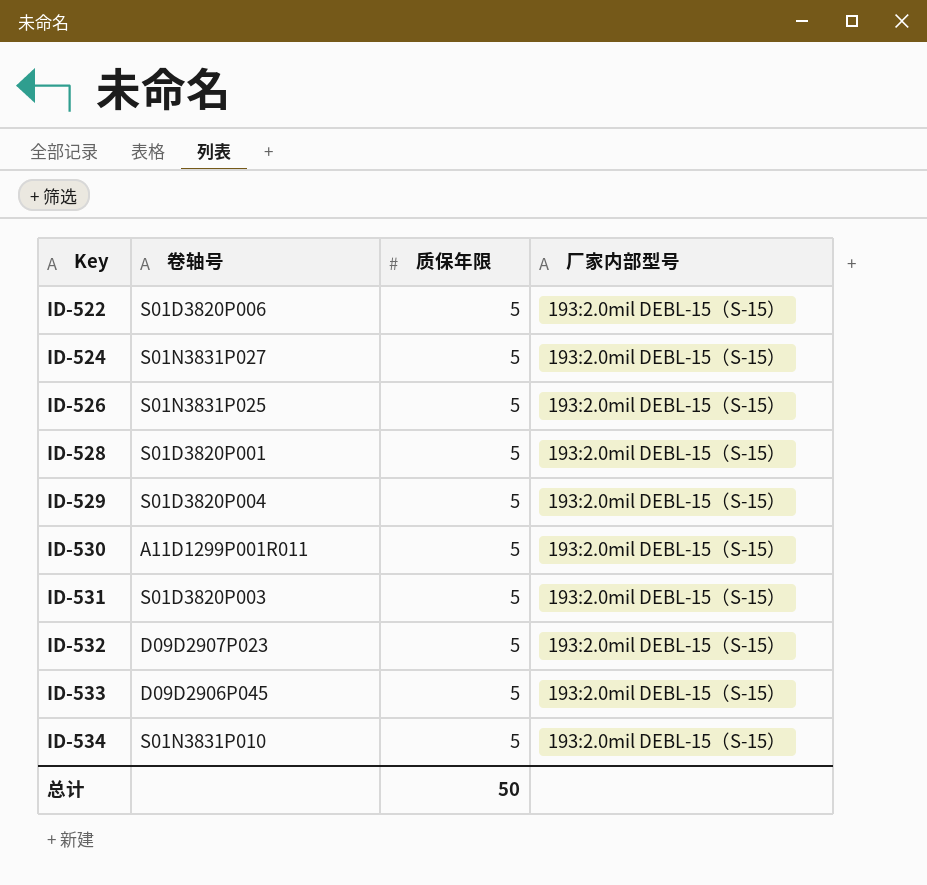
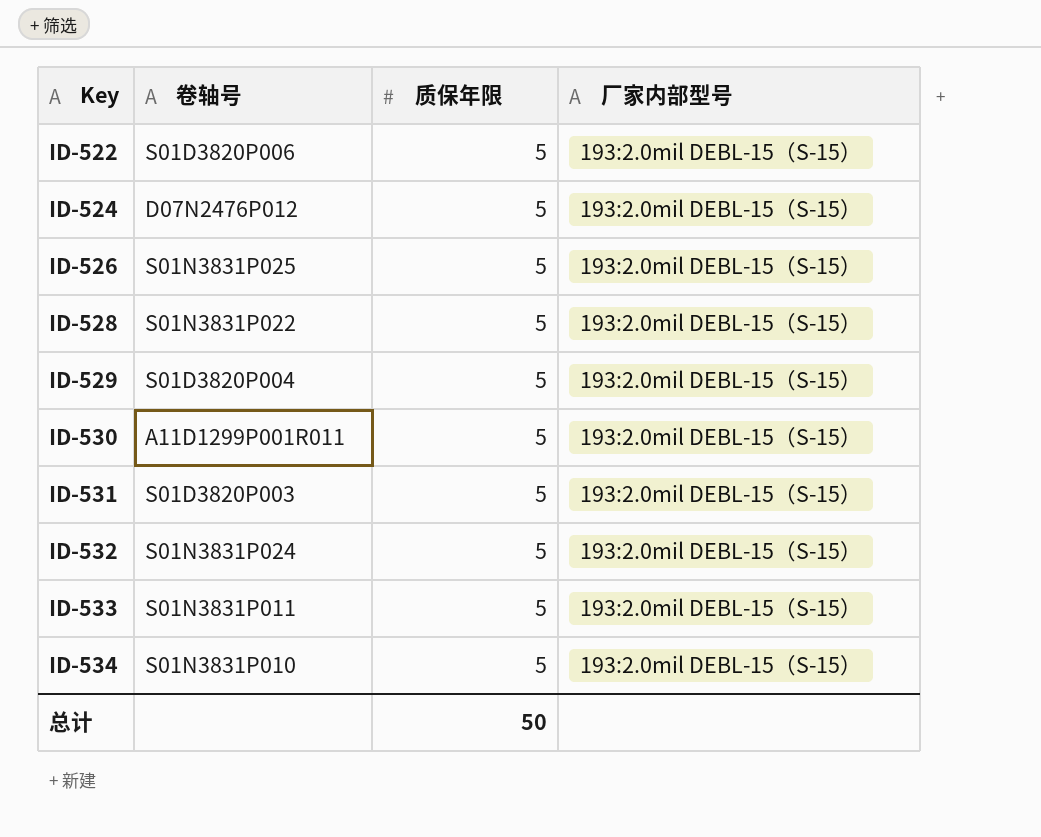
ID-524 | 卷轴号: S01N3831P027 -> D07N2476P012
ID-528 | 卷轴号: S01D3820P001 -> S01N3831P022
ID-532 | 卷轴号: D09D2907P023 -> S01N3831P024
ID-533 | 卷轴号: D09D2906P045 -> S01N3831P011

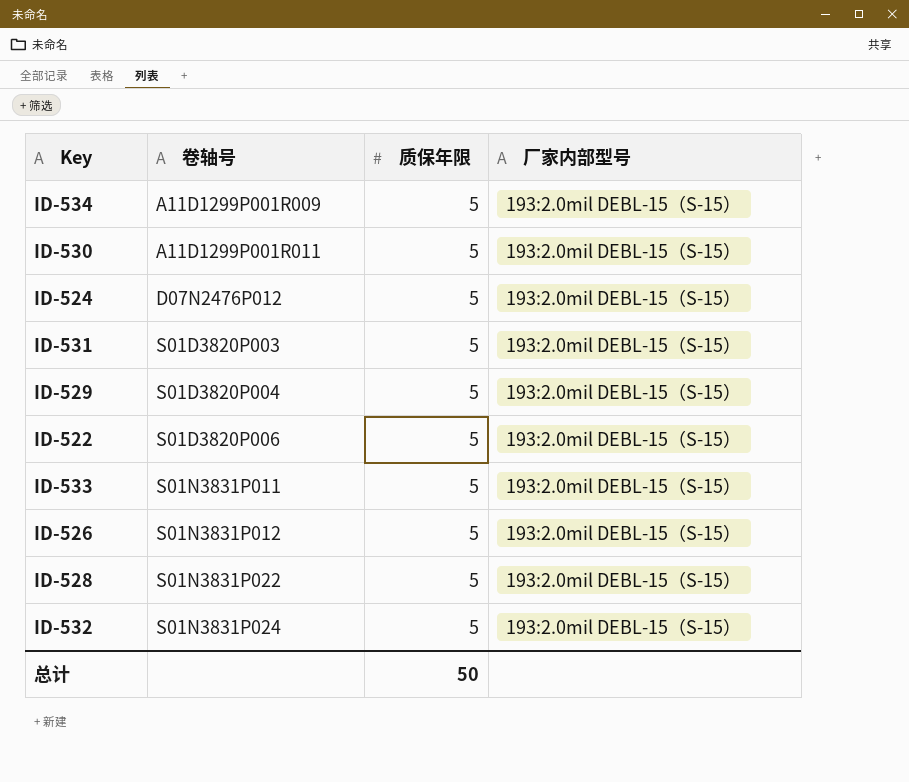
row order: Key ascending -> 卷轴号 ascending
ID-534 | 卷轴号: S01N3831P010 -> A11D1299P001R009
ID-526 | 卷轴号: S01N3831P025 -> S01N3831P012

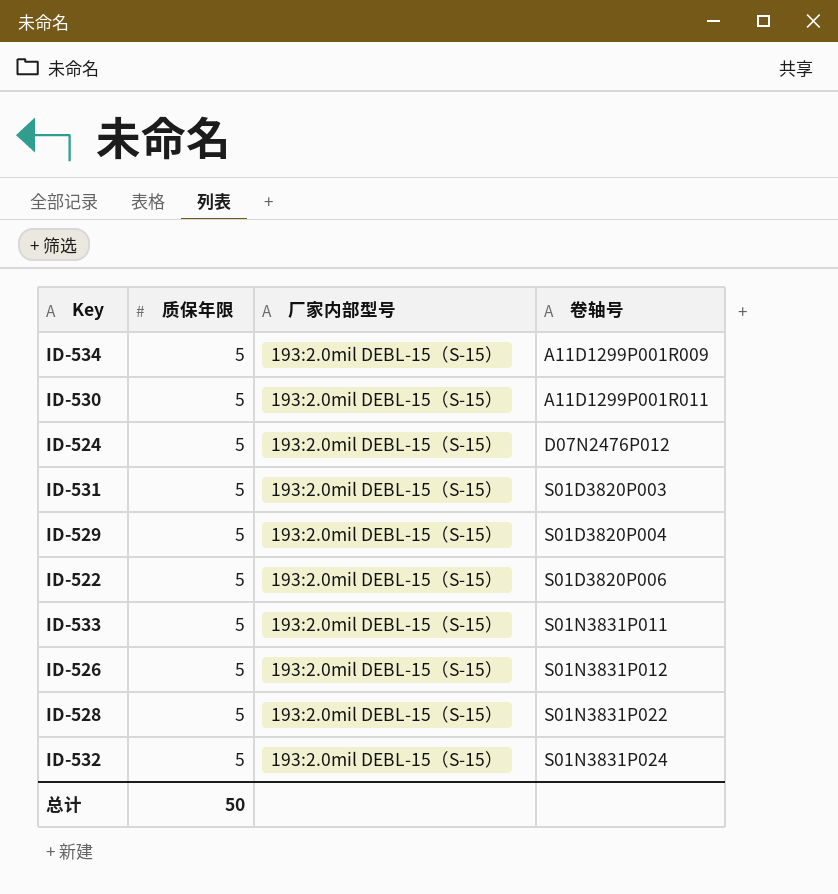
column 卷轴号 | position: 2 -> 4

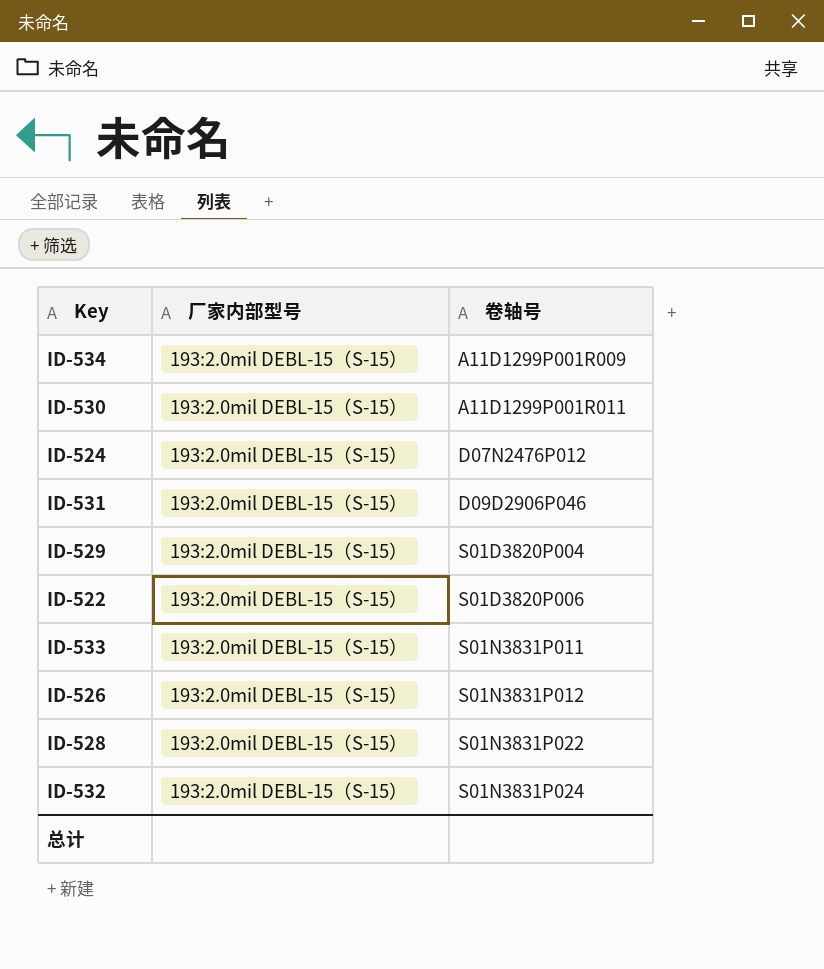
column 质保年限 | position: 2 -> none
ID-531 | 卷轴号: S01D3820P003 -> D09D2906P046

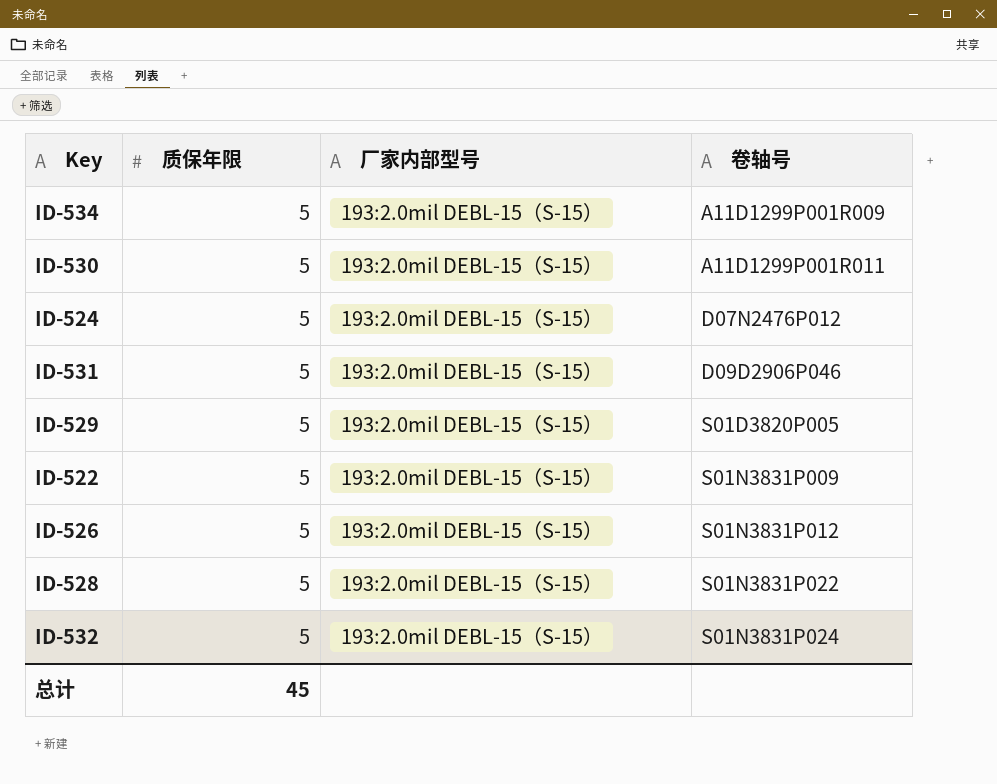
column 质保年限 | position: none -> 2
row ID-533: 193:2.0mil DEBL-15（S-15） | S01N3831P011 -> none
ID-529 | 卷轴号: S01D3820P004 -> S01D3820P005
ID-522 | 卷轴号: S01D3820P006 -> S01N3831P009

